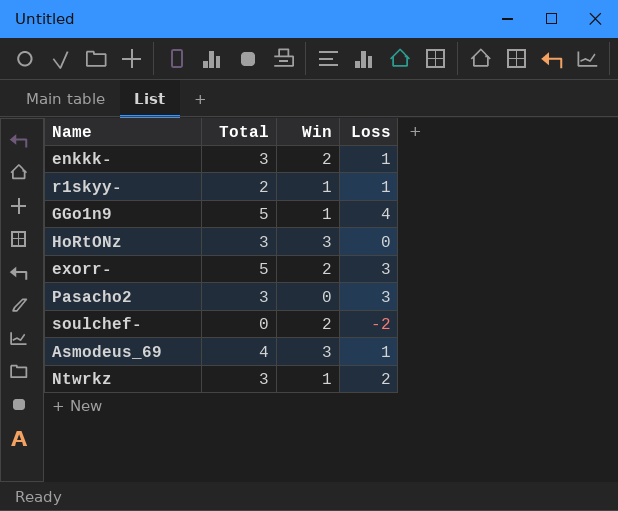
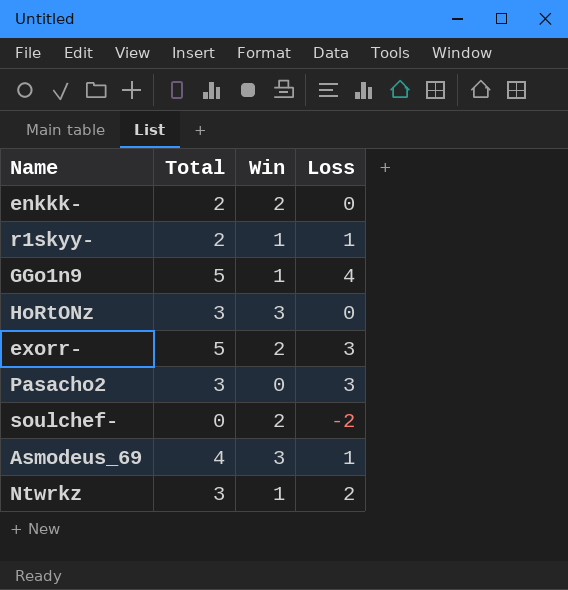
enkkk- | Total: 3 -> 2
enkkk- | Loss: 1 -> 0

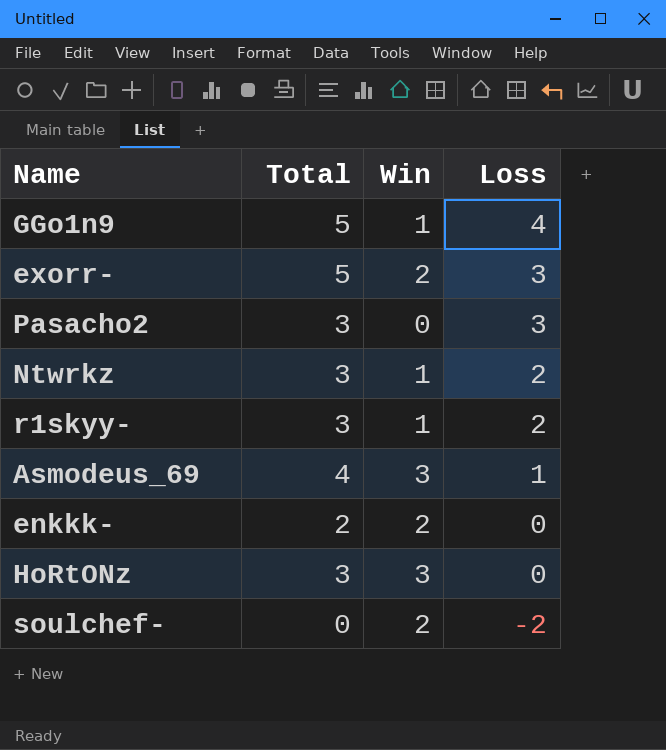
row order: none -> Loss descending
r1skyy- | Total: 2 -> 3
r1skyy- | Loss: 1 -> 2

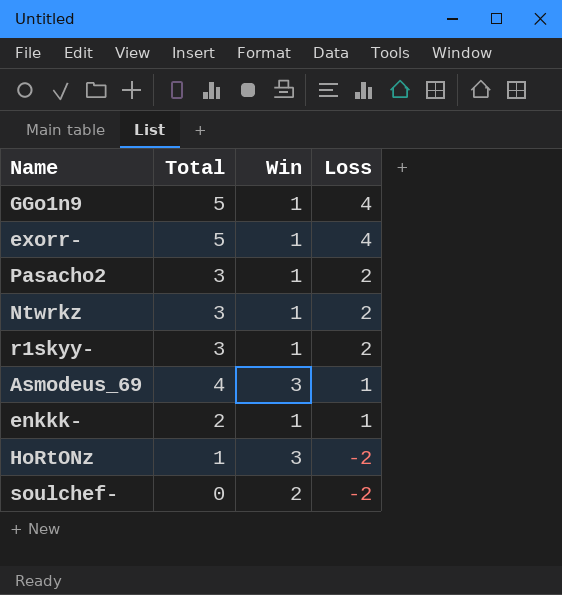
exorr- | Win: 2 -> 1
exorr- | Loss: 3 -> 4
Pasacho2 | Win: 0 -> 1
Pasacho2 | Loss: 3 -> 2
enkkk- | Win: 2 -> 1
enkkk- | Loss: 0 -> 1
HoRtONz | Total: 3 -> 1
HoRtONz | Loss: 0 -> -2

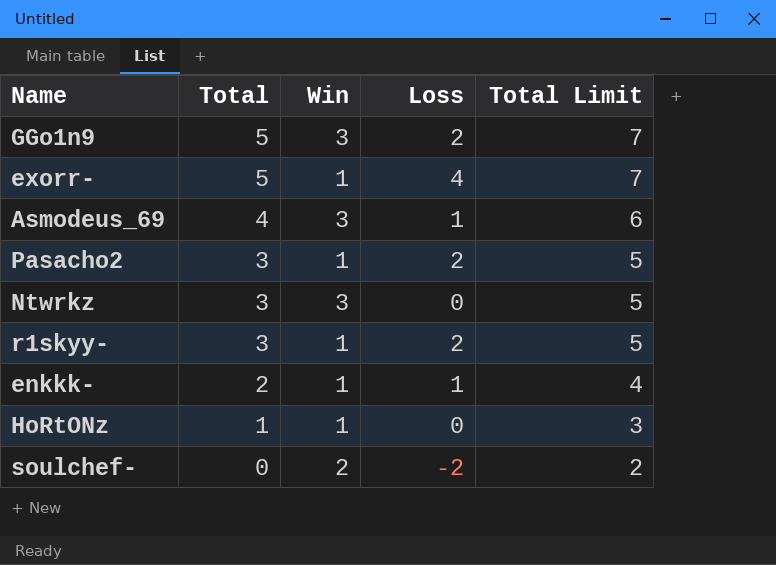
row order: Loss descending -> Total descending
column Total Limit | formula: none -> [Total] + 2
GGo1n9 | Win: 1 -> 3
GGo1n9 | Loss: 4 -> 2
Ntwrkz | Win: 1 -> 3
Ntwrkz | Loss: 2 -> 0
HoRtONz | Win: 3 -> 1
HoRtONz | Loss: -2 -> 0

